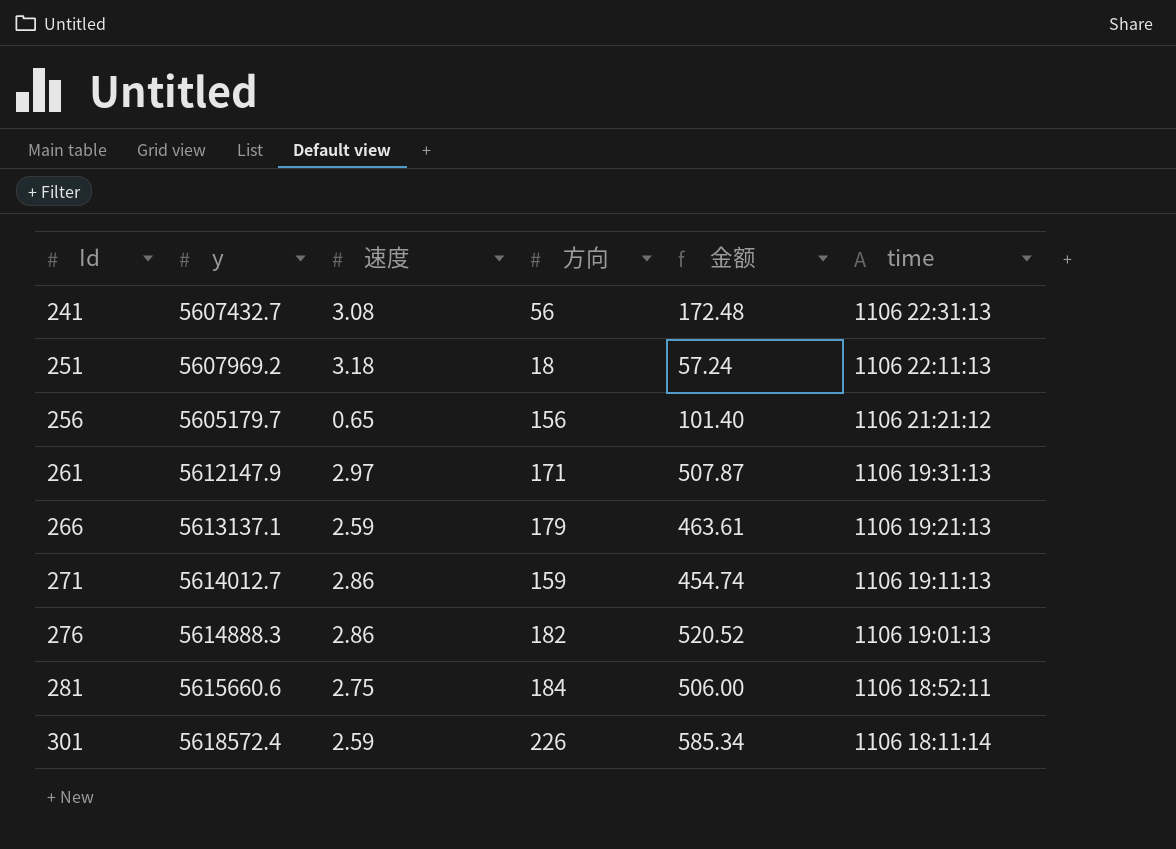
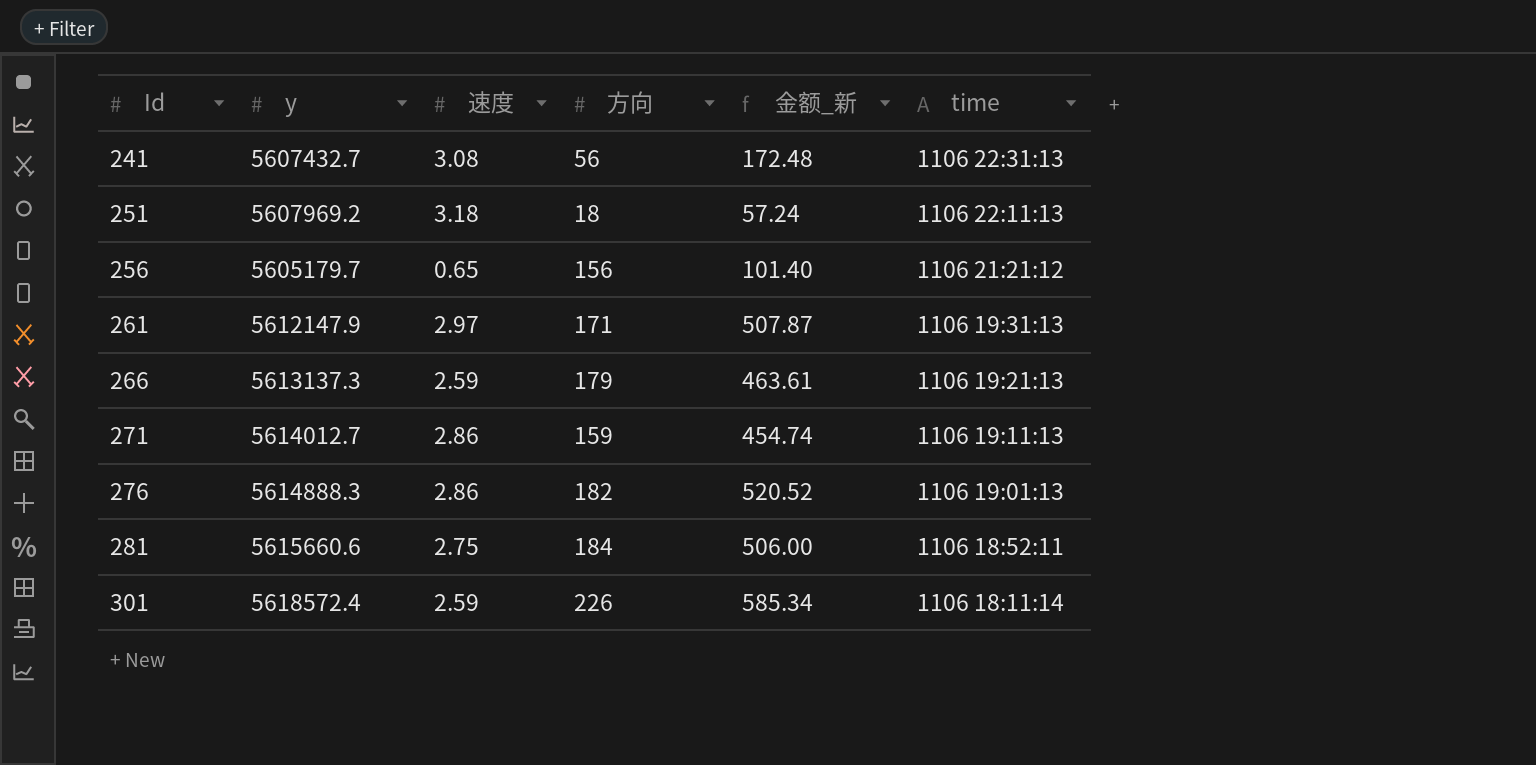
column name: 金额 -> 金额_新
266 | y: 5613137.1 -> 5613137.3

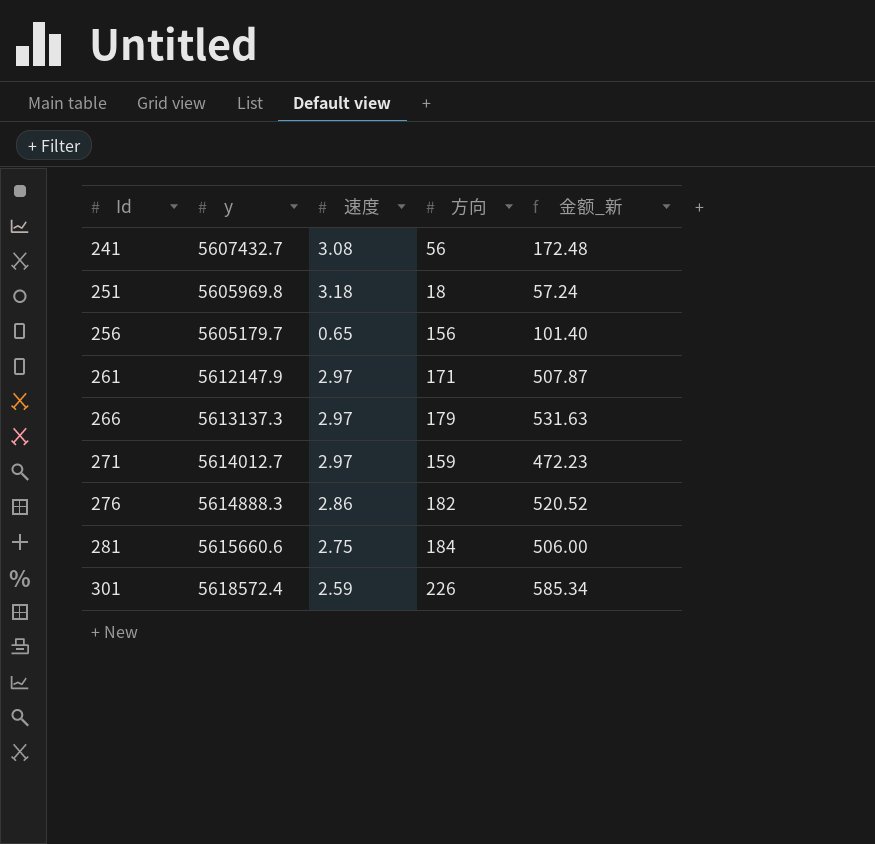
column time | position: 6 -> none
251 | y: 5607969.2 -> 5605969.8
266 | 速度: 2.59 -> 2.97
266 | 金额_新: 463.61 -> 531.63
271 | 速度: 2.86 -> 2.97
271 | 金额_新: 454.74 -> 472.23

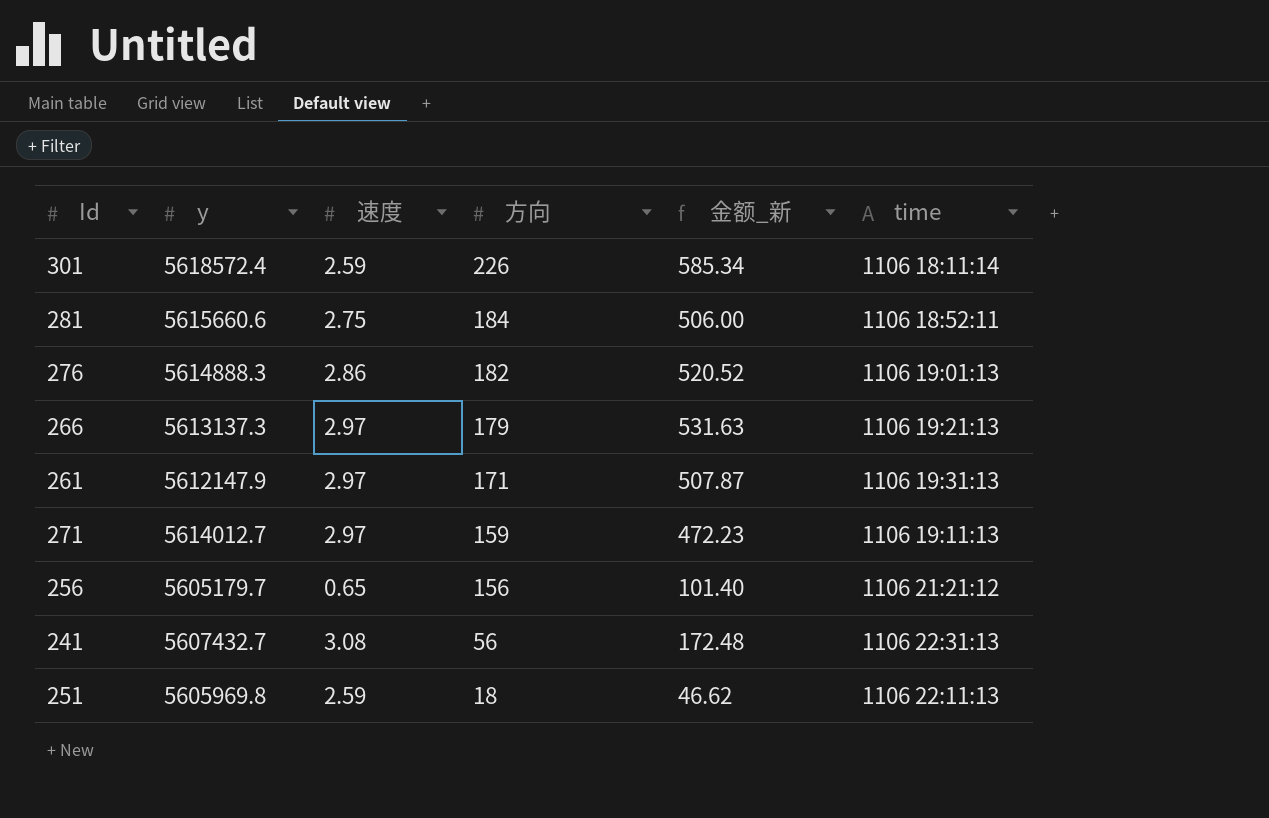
row order: Id ascending -> 方向 descending
column time | position: none -> 6
251 | 速度: 3.18 -> 2.59
251 | 金额_新: 57.24 -> 46.62

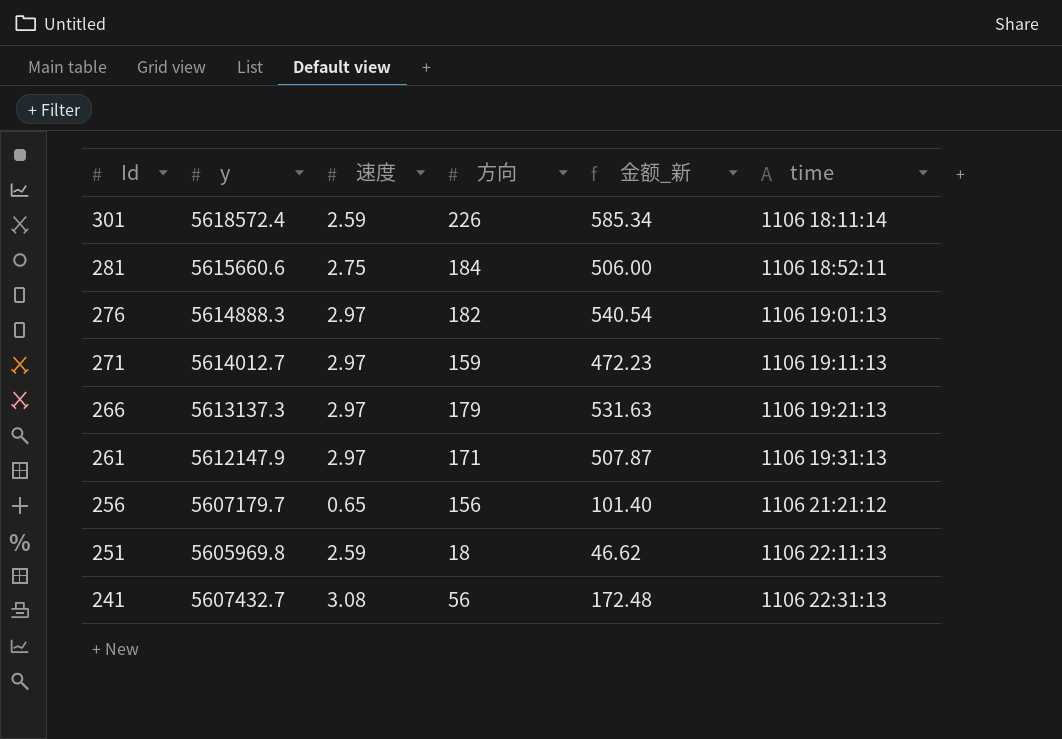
row order: 方向 descending -> Id descending
276 | 速度: 2.86 -> 2.97
276 | 金额_新: 520.52 -> 540.54
256 | y: 5605179.7 -> 5607179.7

